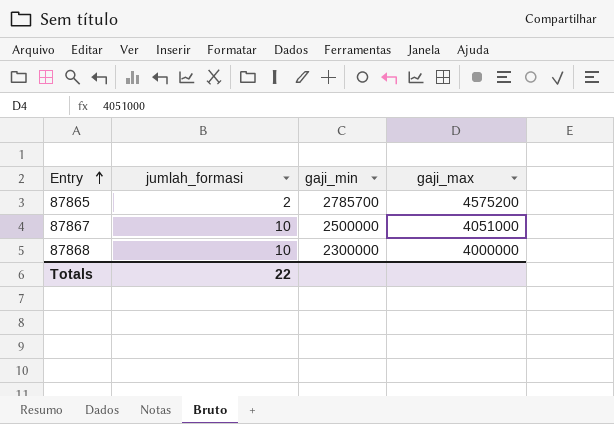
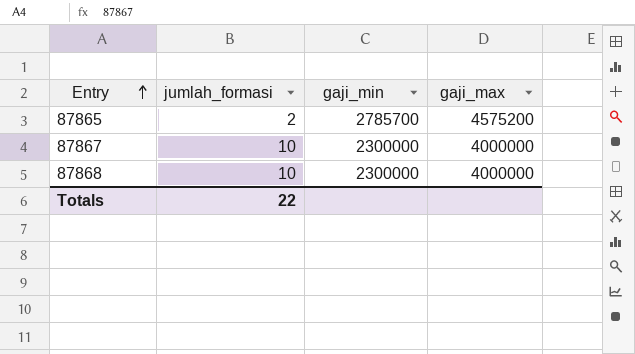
87867 | gaji_min: 2500000 -> 2300000
87867 | gaji_max: 4051000 -> 4000000

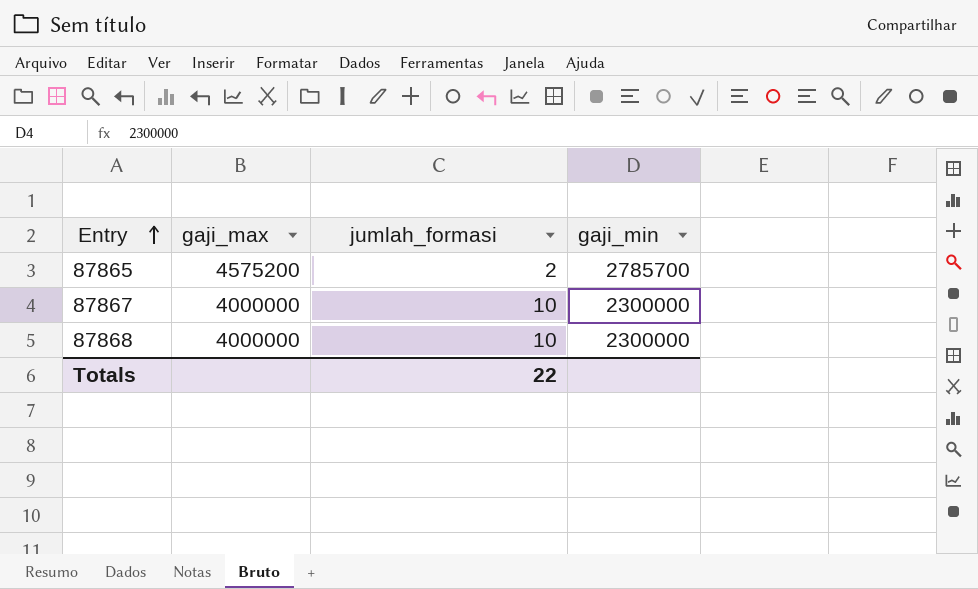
column gaji_max | position: 4 -> 2

